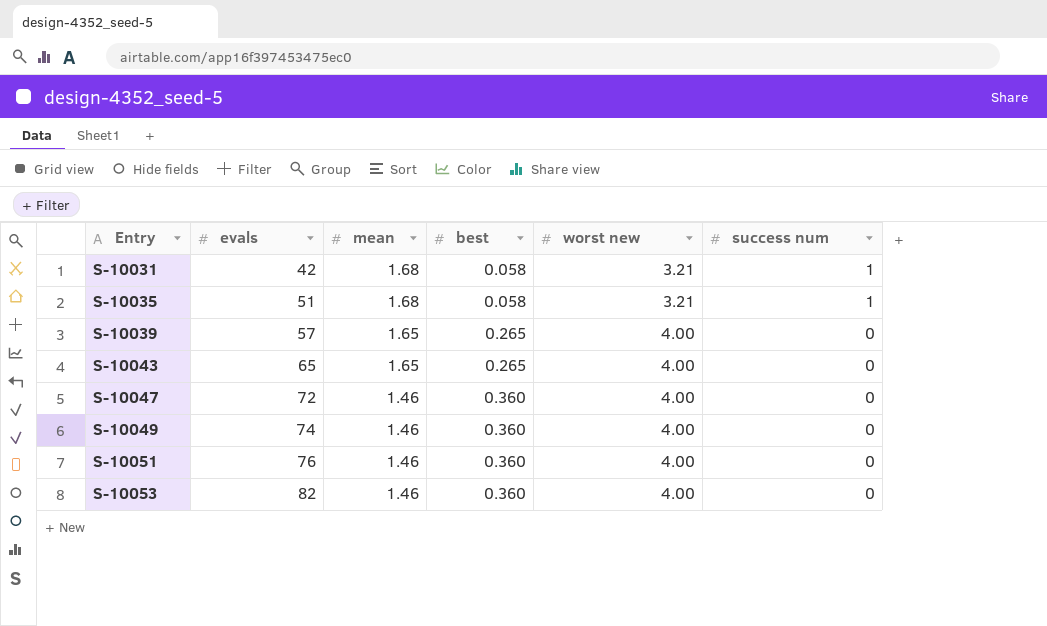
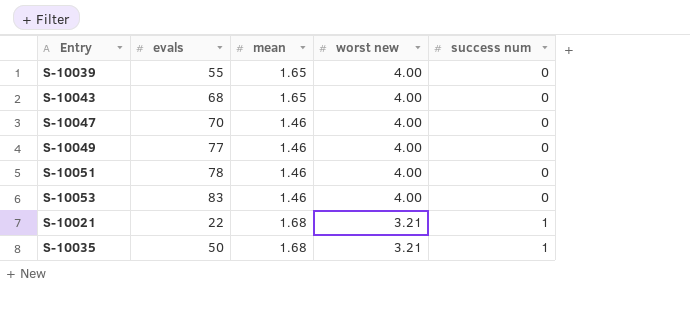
row order: Entry ascending -> worst new descending
column best | position: 4 -> none
row S-10031: 42 | 1.68 | 0.058 | 3.21 | 1 -> none
S-10039 | evals: 57 -> 55
S-10043 | evals: 65 -> 68
S-10047 | evals: 72 -> 70
S-10049 | evals: 74 -> 77
S-10051 | evals: 76 -> 78
S-10053 | evals: 82 -> 83
row S-10021: none -> 22 | 1.68 | 3.21 | 1
S-10035 | evals: 51 -> 50

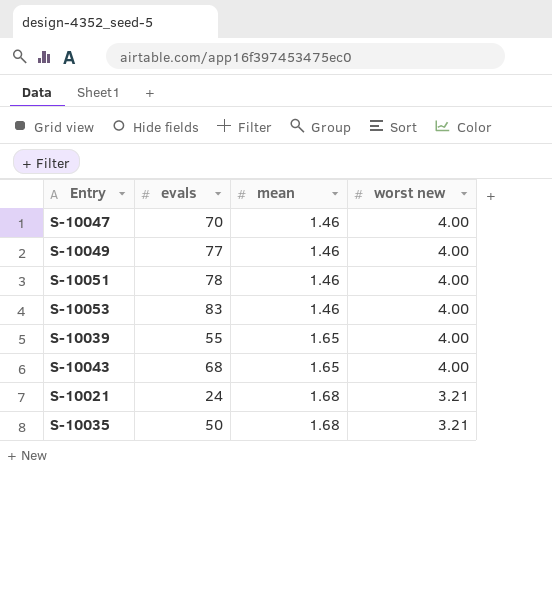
row order: worst new descending -> mean ascending
column success num | position: 5 -> none
S-10021 | evals: 22 -> 24

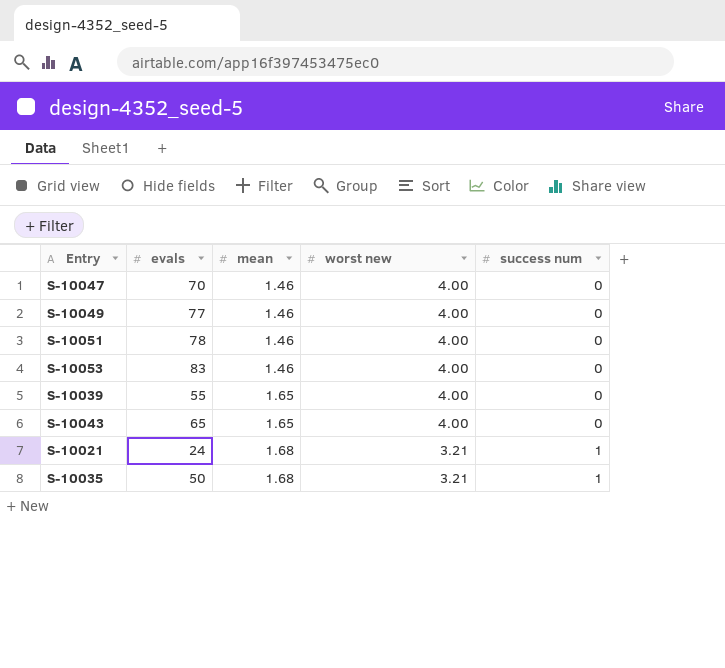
column success num | position: none -> 5
S-10043 | evals: 68 -> 65

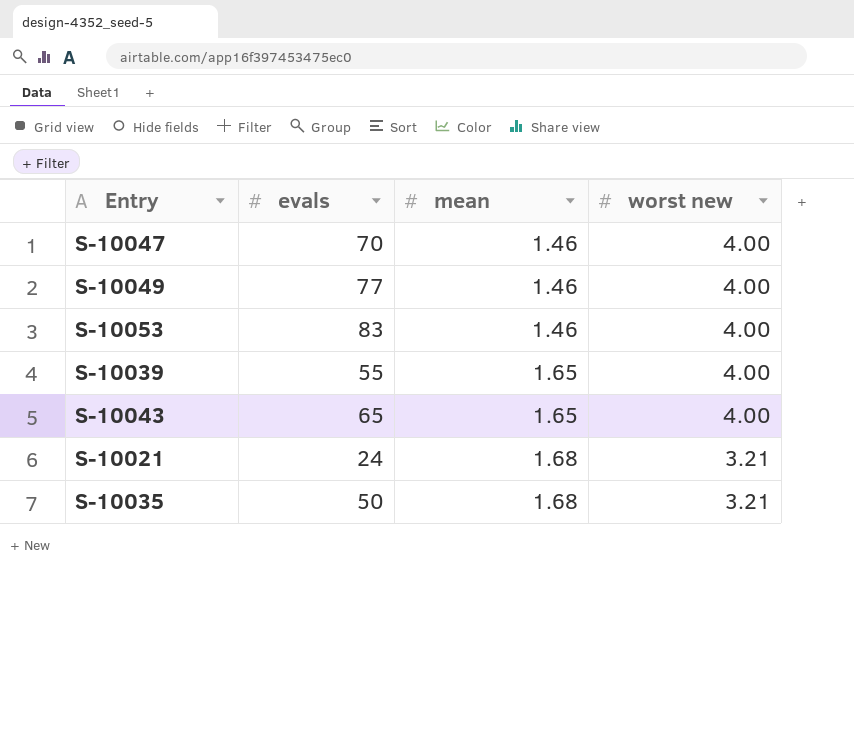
column success num | position: 5 -> none
row S-10051: 78 | 1.46 | 4.00 | 0 -> none

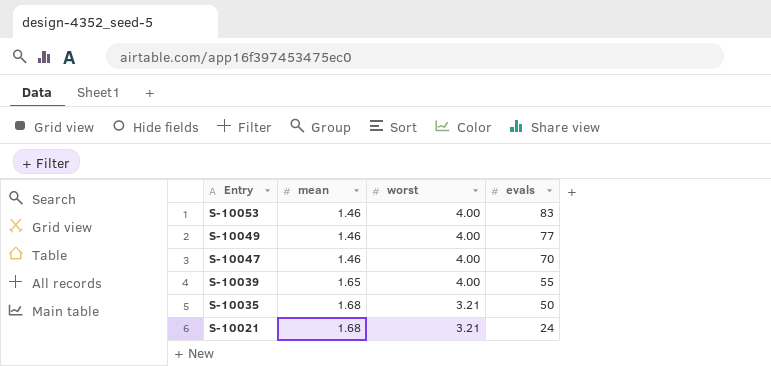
row order: mean ascending -> Entry descending
column name: worst new -> worst
column evals | position: 2 -> 4
row S-10043: 65 | 1.65 | 4.00 -> none

